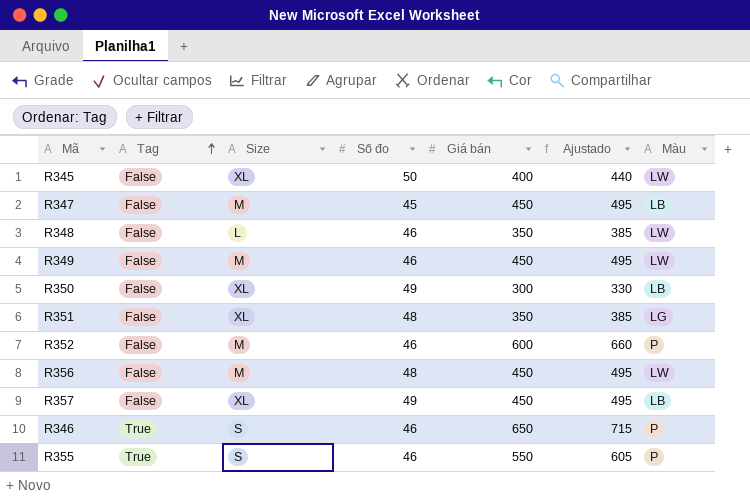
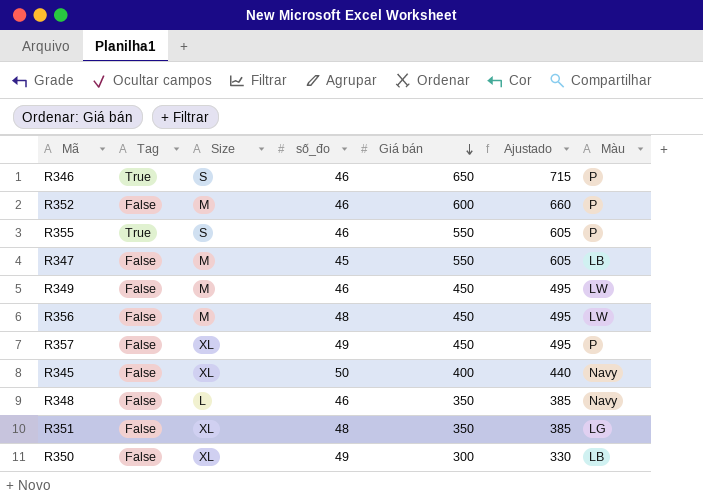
row order: Tag ascending -> Giá bán descending
column name: Số đo -> số_đo
R347 | Giá bán: 450 -> 550
R347 | Ajustado: 495 -> 605
R357 | Màu: LB -> P
R345 | Màu: LW -> Navy
R348 | Màu: LW -> Navy

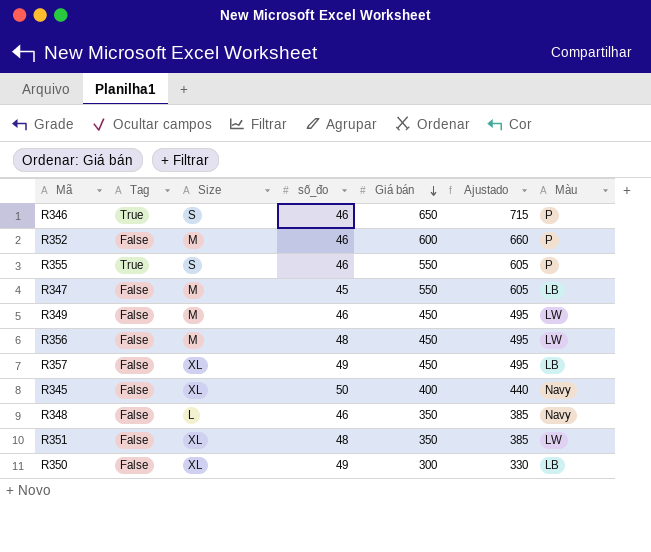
R357 | Màu: P -> LB
R351 | Màu: LG -> LW

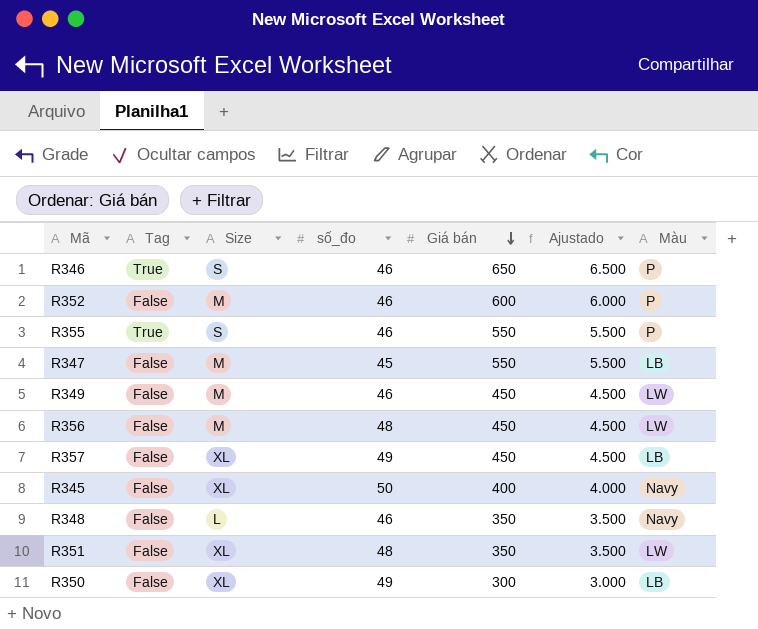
column Ajustado | formula: [Giá bán] * 1,1 -> [Giá bán] * 10

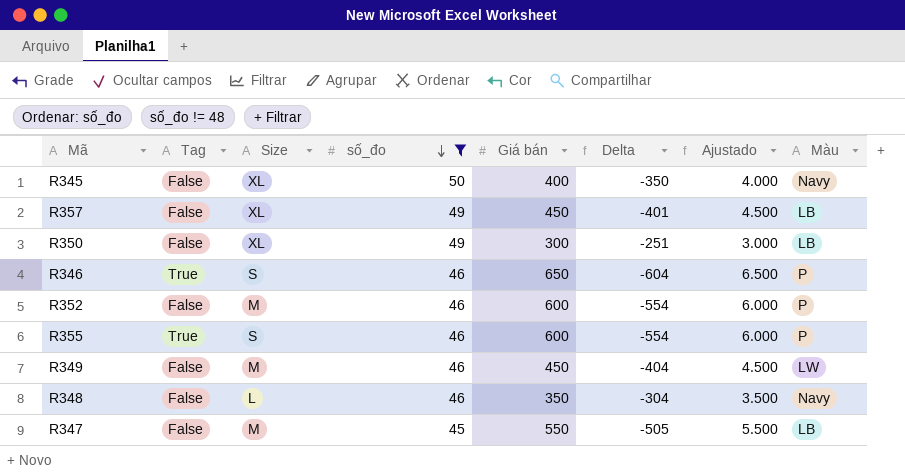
filter: none -> số_đo != 48
row order: Giá bán descending -> số_đo descending
column Delta | formula: none -> [số_đo] - [Giá bán]
R355 | Giá bán: 550 -> 600
R355 | Ajustado: 5.500 -> 6.000

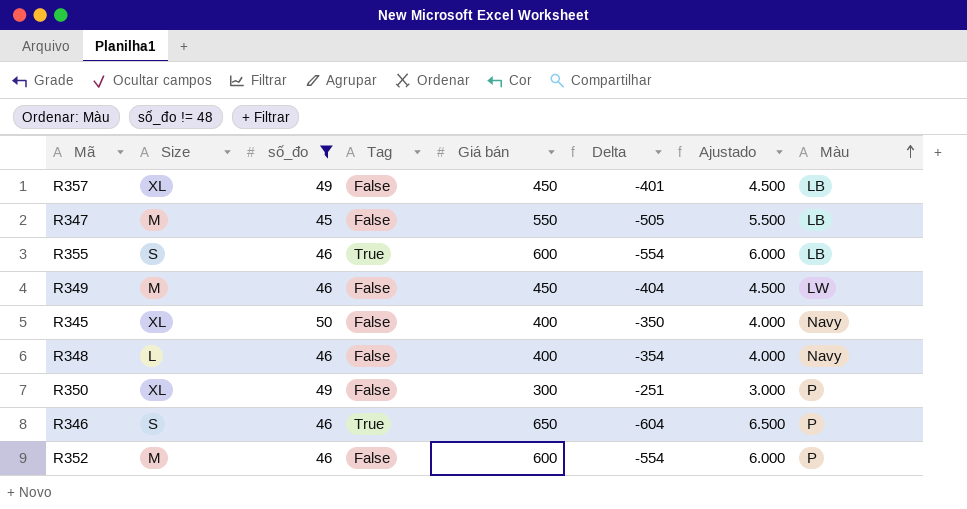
row order: số_đo descending -> Màu ascending
column Tag | position: 2 -> 4
R355 | Màu: P -> LB
R348 | Giá bán: 350 -> 400
R348 | Delta: -304 -> -354
R348 | Ajustado: 3.500 -> 4.000
R350 | Màu: LB -> P

